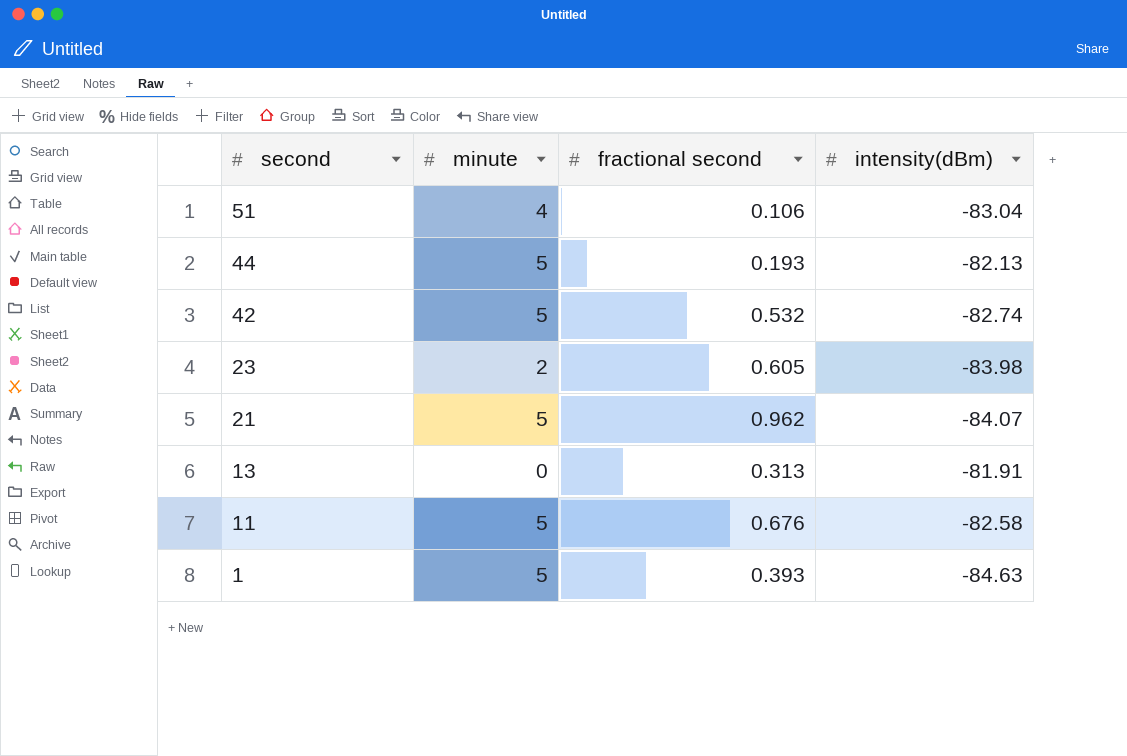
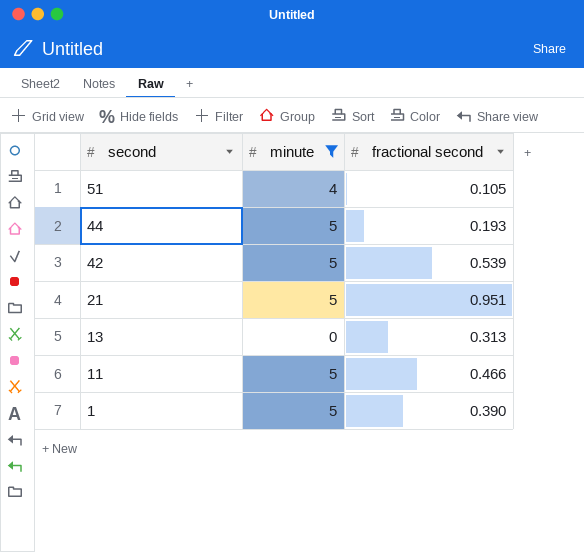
filter: none -> minute != 2
column intensity(dBm) | position: 4 -> none
51 | fractional second: 0.106 -> 0.105
42 | fractional second: 0.532 -> 0.539
21 | fractional second: 0.962 -> 0.951
11 | fractional second: 0.676 -> 0.466
1 | fractional second: 0.393 -> 0.390

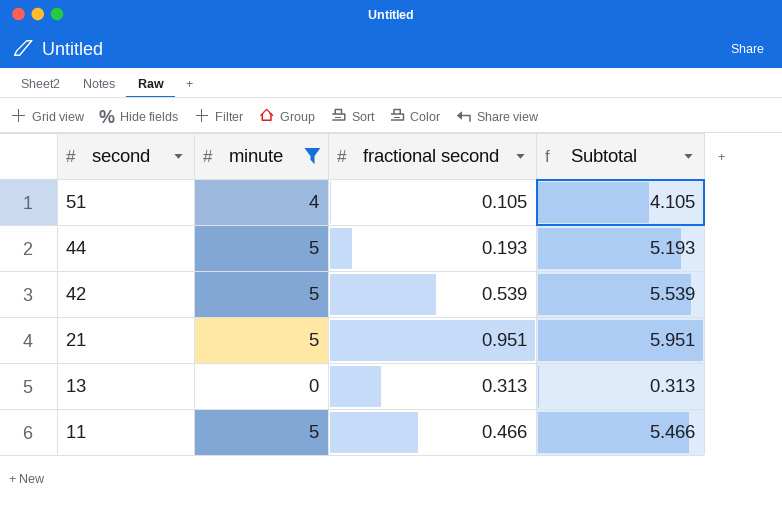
column Subtotal | formula: none -> [minute] + [fractional second]
row 1: 5 | 0.390 -> none

